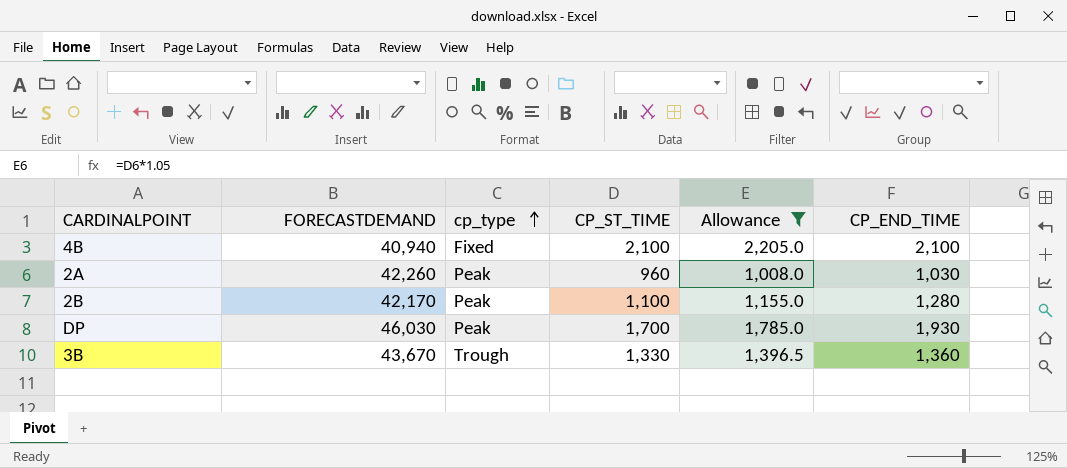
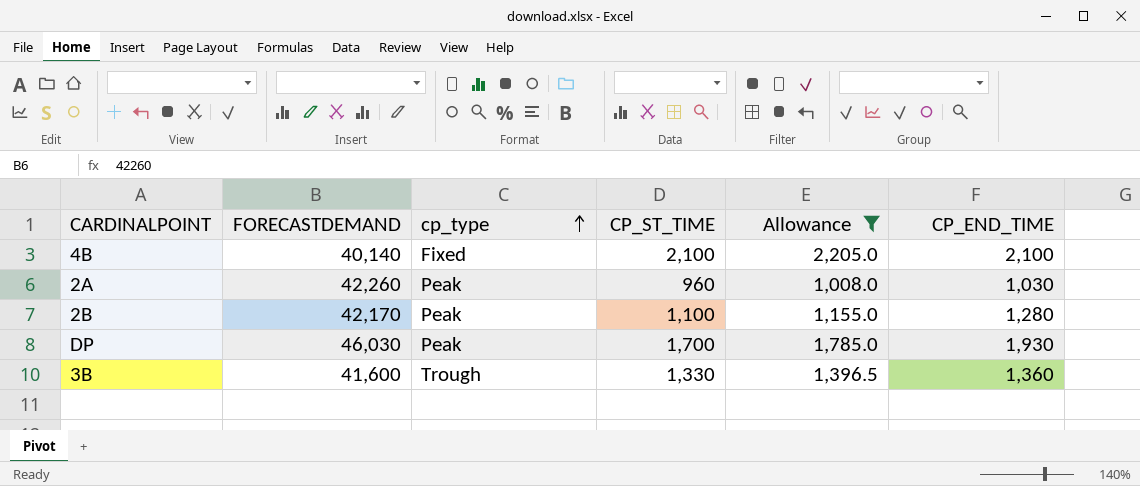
4B | FORECASTDEMAND: 40,940 -> 40,140
3B | FORECASTDEMAND: 43,670 -> 41,600

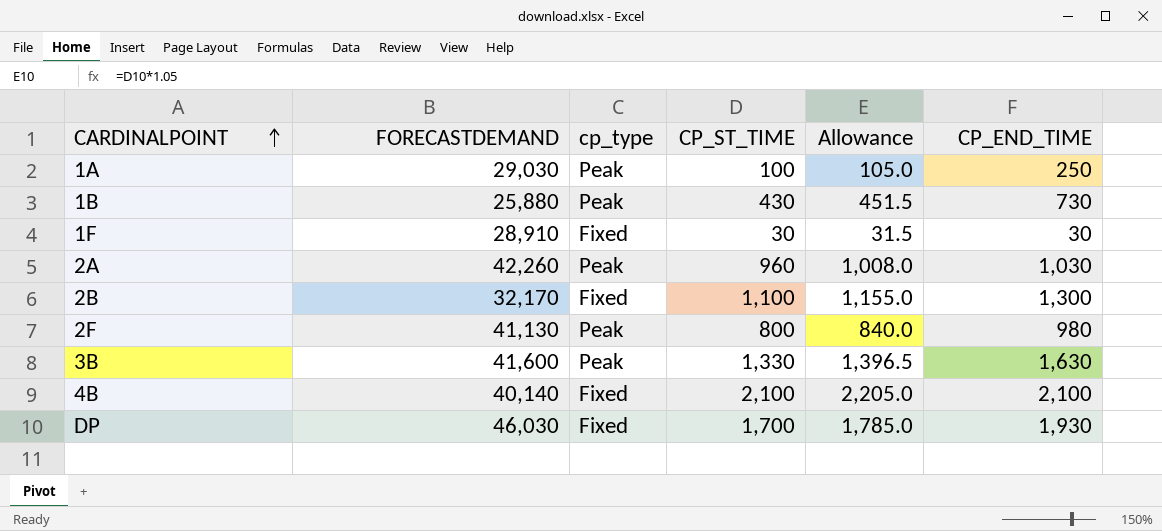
filter: Allowance >= 1,008.0 -> none
row order: cp_type ascending -> CARDINALPOINT ascending
2B | FORECASTDEMAND: 42,170 -> 32,170
2B | cp_type: Peak -> Fixed
2B | CP_END_TIME: 1,280 -> 1,300
3B | cp_type: Trough -> Peak
3B | CP_END_TIME: 1,360 -> 1,630
DP | cp_type: Peak -> Fixed

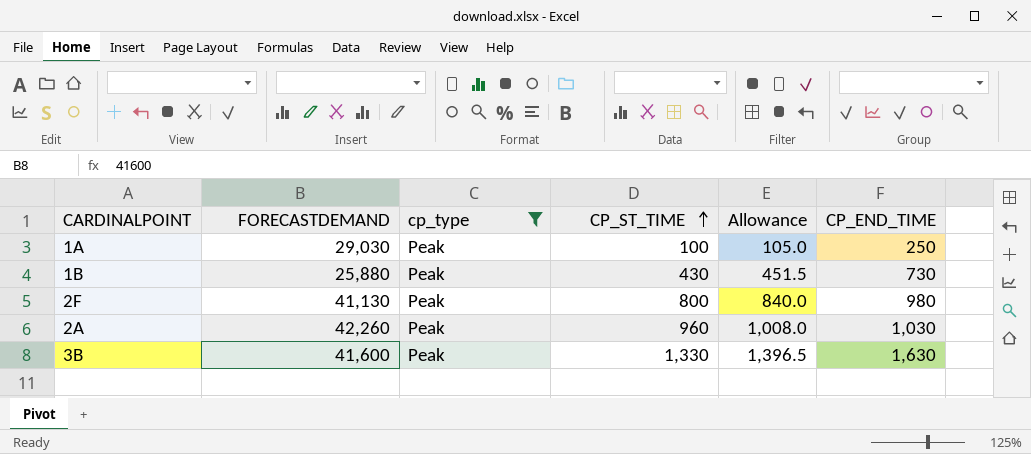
filter: none -> cp_type = Peak
row order: CARDINALPOINT ascending -> CP_ST_TIME ascending

